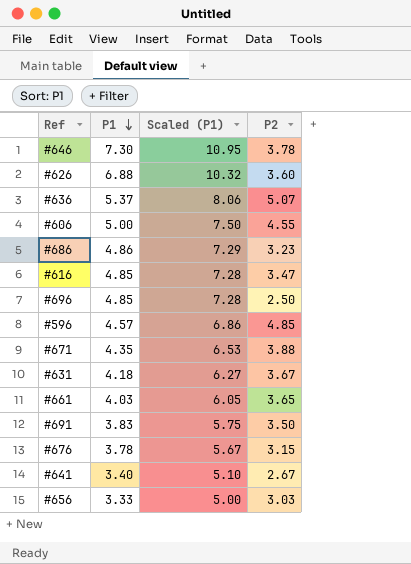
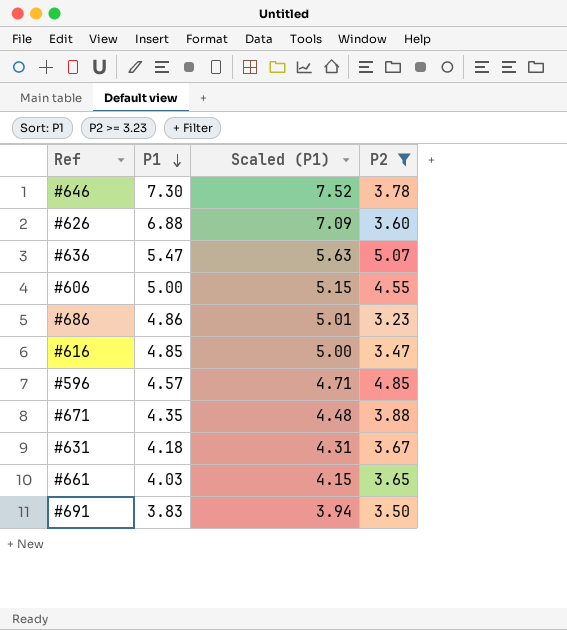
filter: none -> P2 >= 3.23
column Scaled (P1) | formula: [P1] * 1.5 -> [P1] * 1.03
#636 | P1: 5.37 -> 5.47

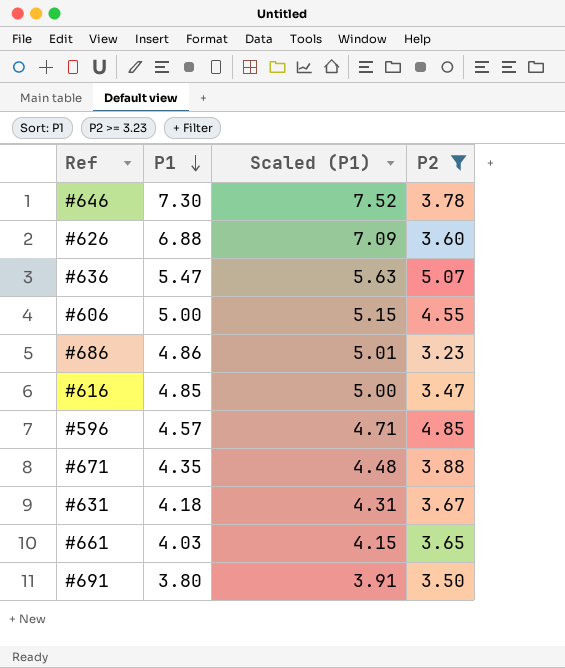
#691 | P1: 3.83 -> 3.80
#691 | Scaled (P1): 3.94 -> 3.91

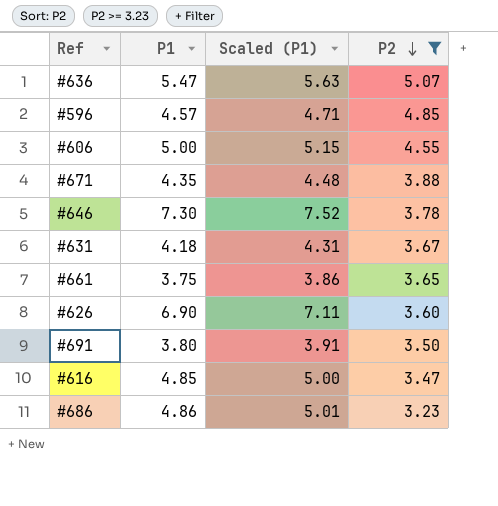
row order: P1 descending -> P2 descending
#661 | P1: 4.03 -> 3.75
#661 | Scaled (P1): 4.15 -> 3.86
#626 | P1: 6.88 -> 6.90
#626 | Scaled (P1): 7.09 -> 7.11

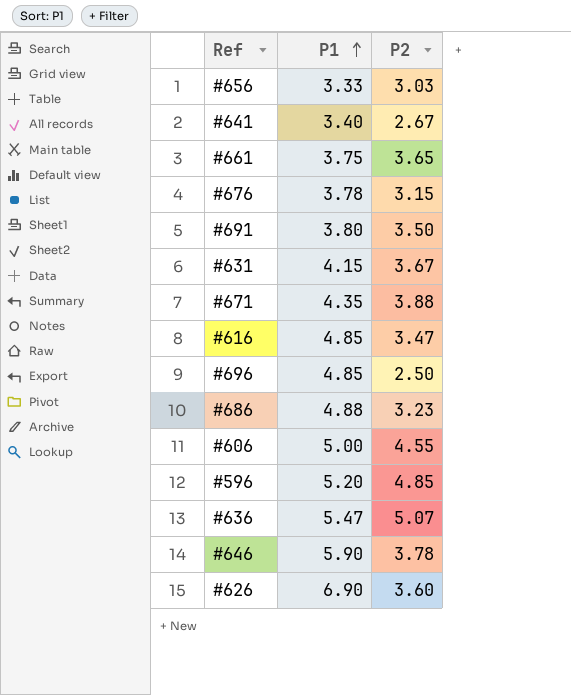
filter: P2 >= 3.23 -> none
row order: P2 descending -> P1 ascending
column Scaled (P1) | formula: [P1] * 1.03 -> none
#631 | P1: 4.18 -> 4.15
#686 | P1: 4.86 -> 4.88
#596 | P1: 4.57 -> 5.20
#646 | P1: 7.30 -> 5.90

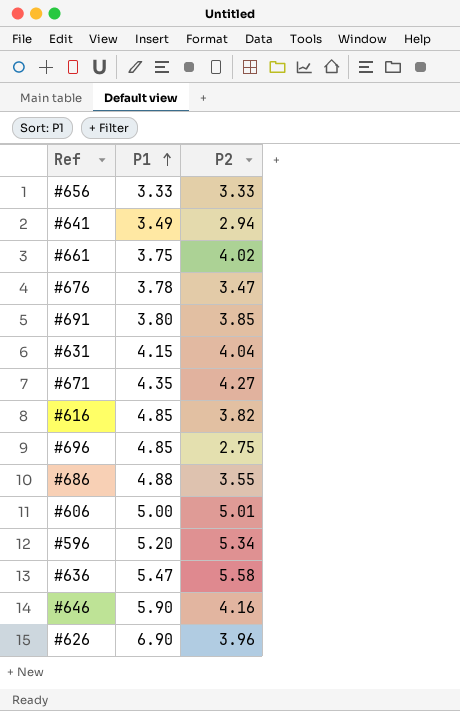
#656 | P2: 3.03 -> 3.33
#641 | P1: 3.40 -> 3.49
#641 | P2: 2.67 -> 2.94
#661 | P2: 3.65 -> 4.02
#676 | P2: 3.15 -> 3.47
#691 | P2: 3.50 -> 3.85
#631 | P2: 3.67 -> 4.04
#671 | P2: 3.88 -> 4.27
#616 | P2: 3.47 -> 3.82
#696 | P2: 2.50 -> 2.75
#686 | P2: 3.23 -> 3.55
#606 | P2: 4.55 -> 5.01
#596 | P2: 4.85 -> 5.34
#636 | P2: 5.07 -> 5.58
#646 | P2: 3.78 -> 4.16
#626 | P2: 3.60 -> 3.96

